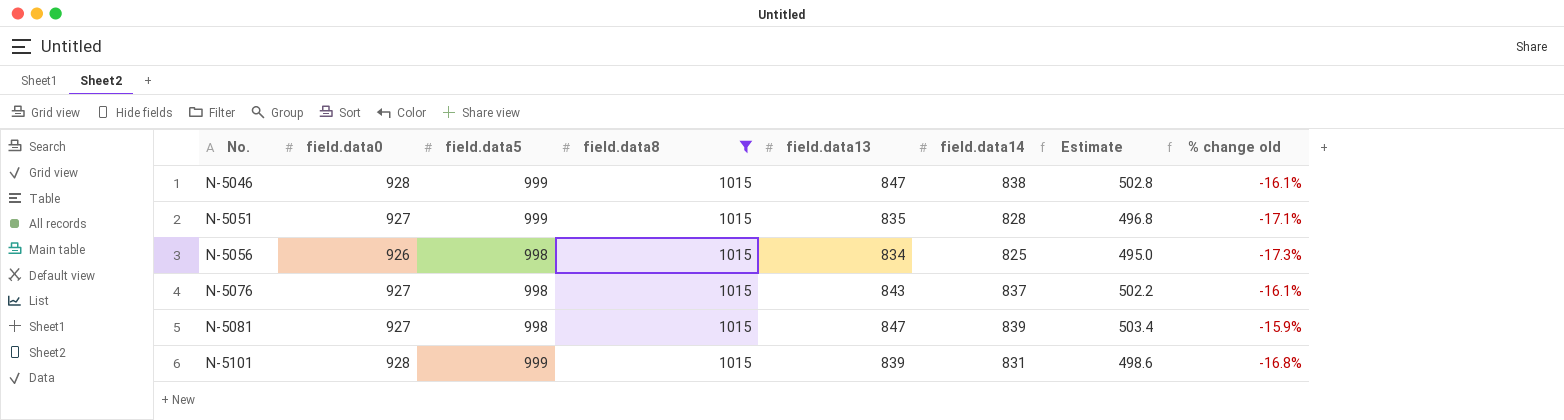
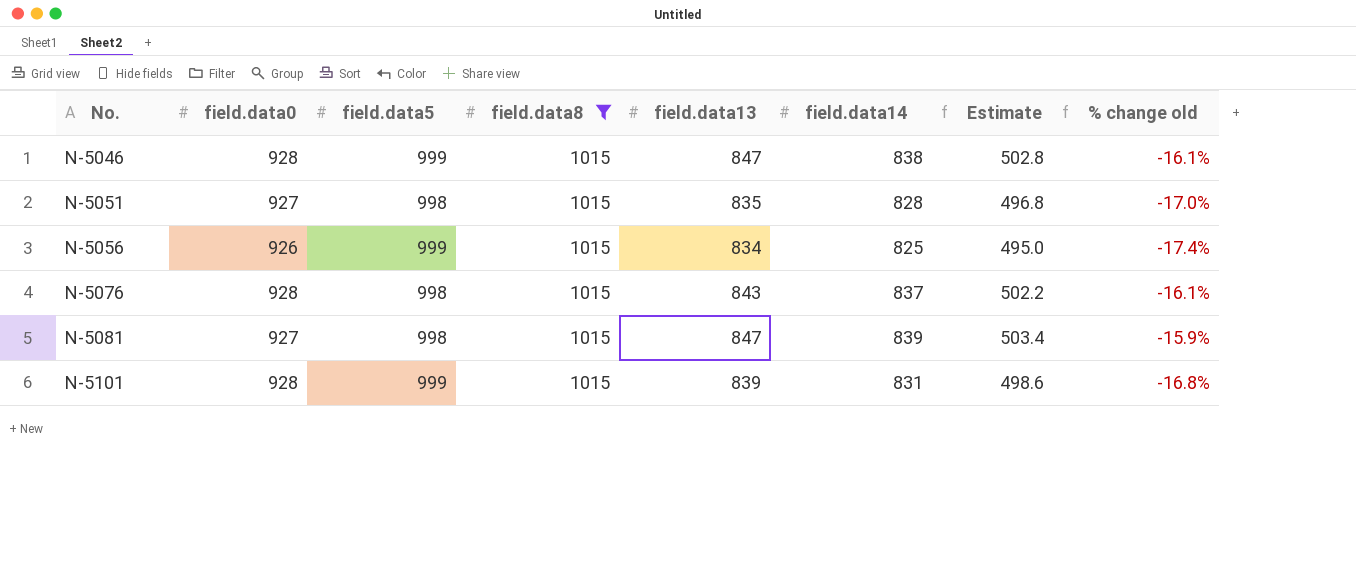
N-5051 | field.data5: 999 -> 998
N-5051 | % change old: -17.1% -> -17.0%
N-5056 | field.data5: 998 -> 999
N-5056 | % change old: -17.3% -> -17.4%
N-5076 | field.data0: 927 -> 928

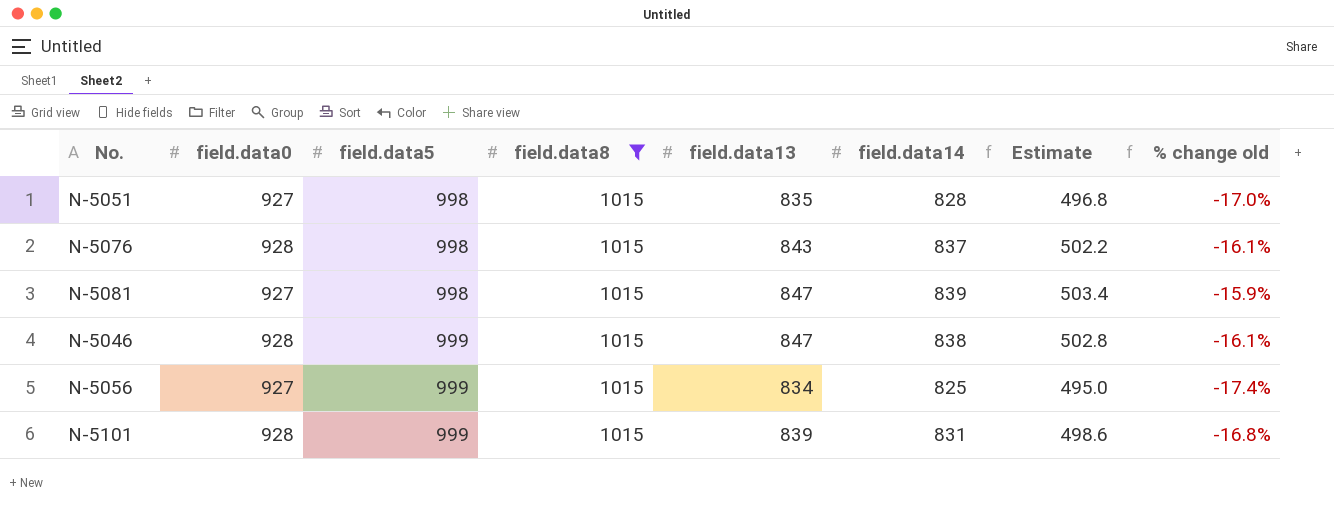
row order: No. ascending -> field.data5 ascending
N-5056 | field.data0: 926 -> 927

